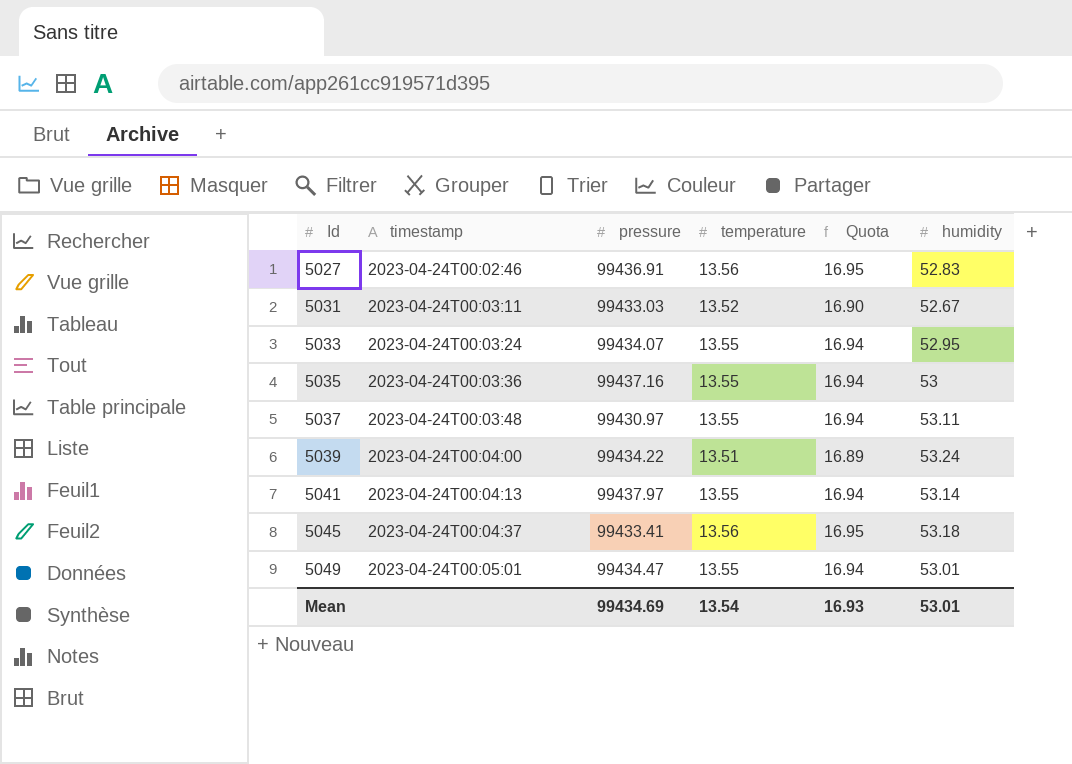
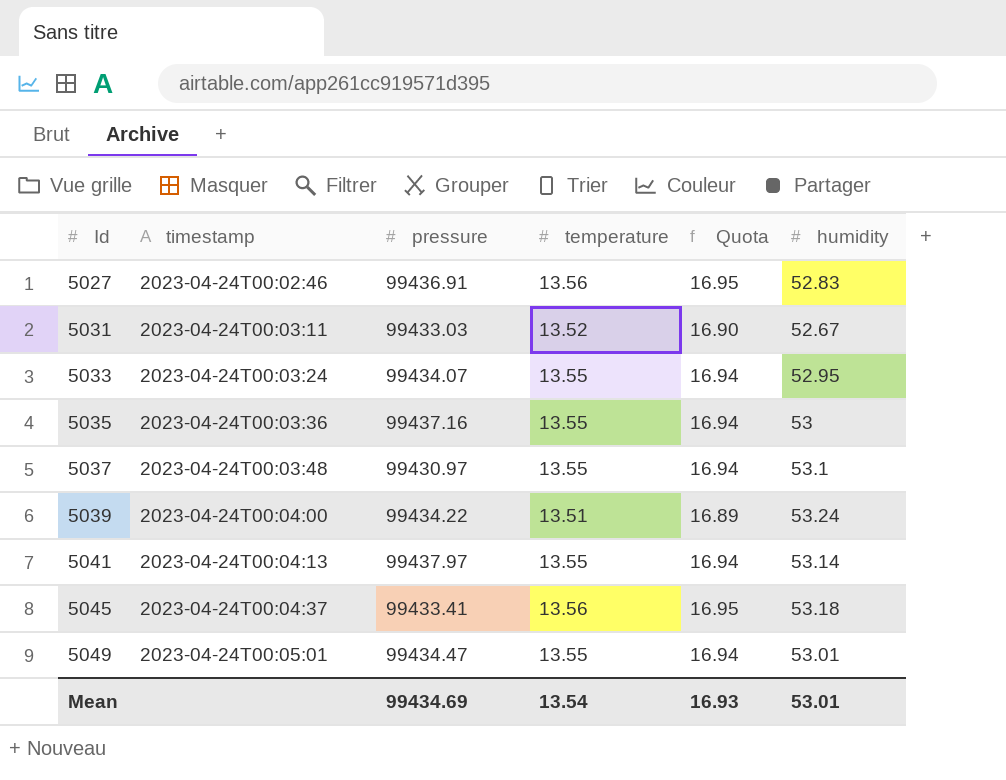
5037 | humidity: 53.11 -> 53.1

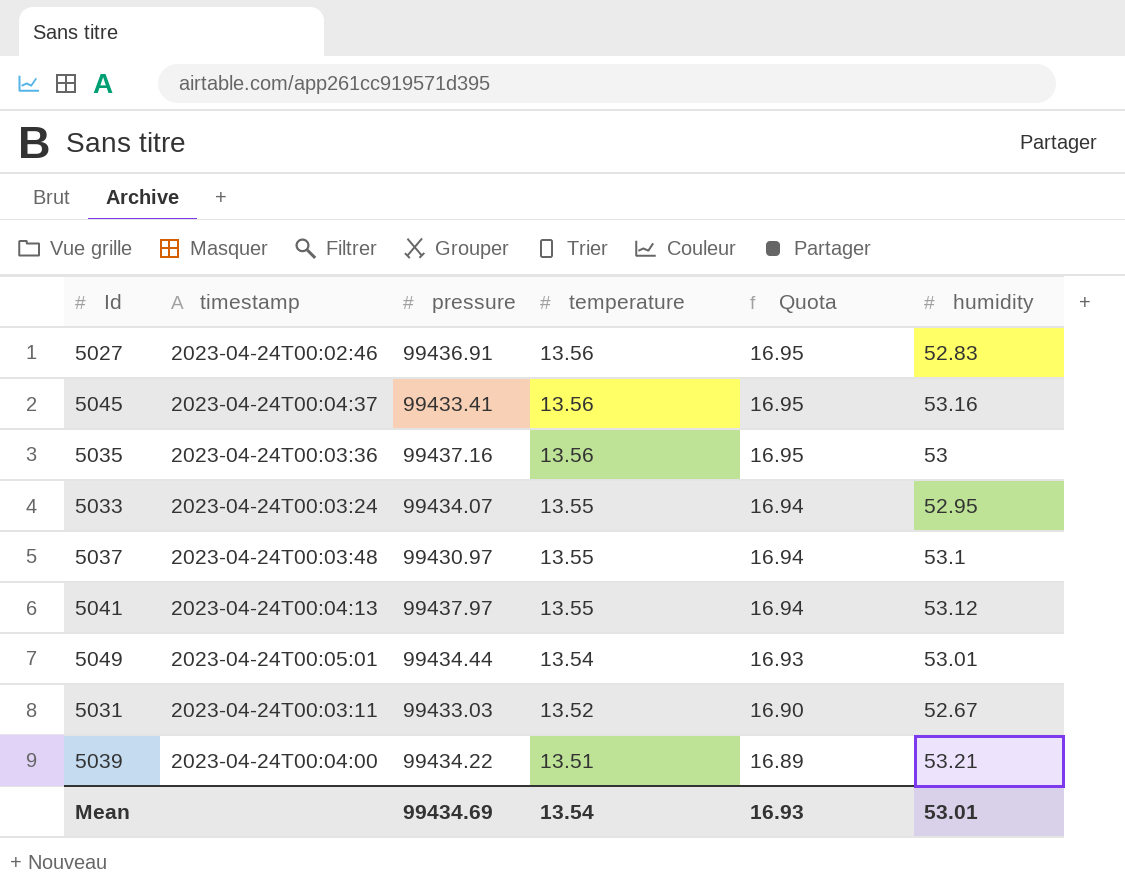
row order: Id ascending -> temperature descending
5045 | humidity: 53.18 -> 53.16
5035 | temperature: 13.55 -> 13.56
5035 | Quota: 16.94 -> 16.95
5041 | humidity: 53.14 -> 53.12
5049 | pressure: 99434.47 -> 99434.44
5049 | temperature: 13.55 -> 13.54
5049 | Quota: 16.94 -> 16.93
5039 | humidity: 53.24 -> 53.21

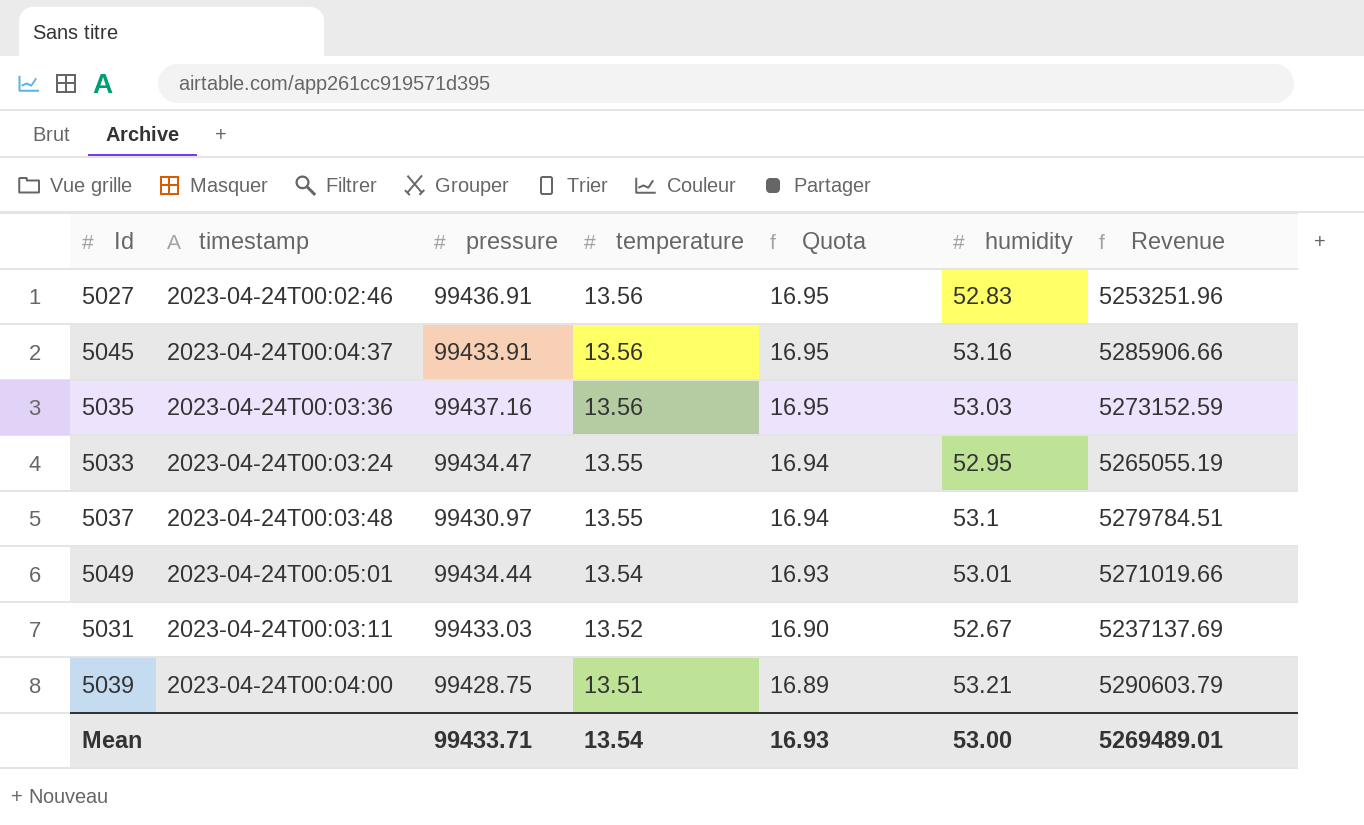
column Revenue | formula: none -> [pressure] * [humidity]
row 5041: 2023-04-24T00:04:13 | 99437.97 | 13.55 | 16.94 | 53.12 -> none
5045 | pressure: 99433.41 -> 99433.91
5035 | humidity: 53 -> 53.03
5033 | pressure: 99434.07 -> 99434.47
5039 | pressure: 99434.22 -> 99428.75
Mean | pressure: 99434.69 -> 99433.71
Mean | humidity: 53.01 -> 53.00

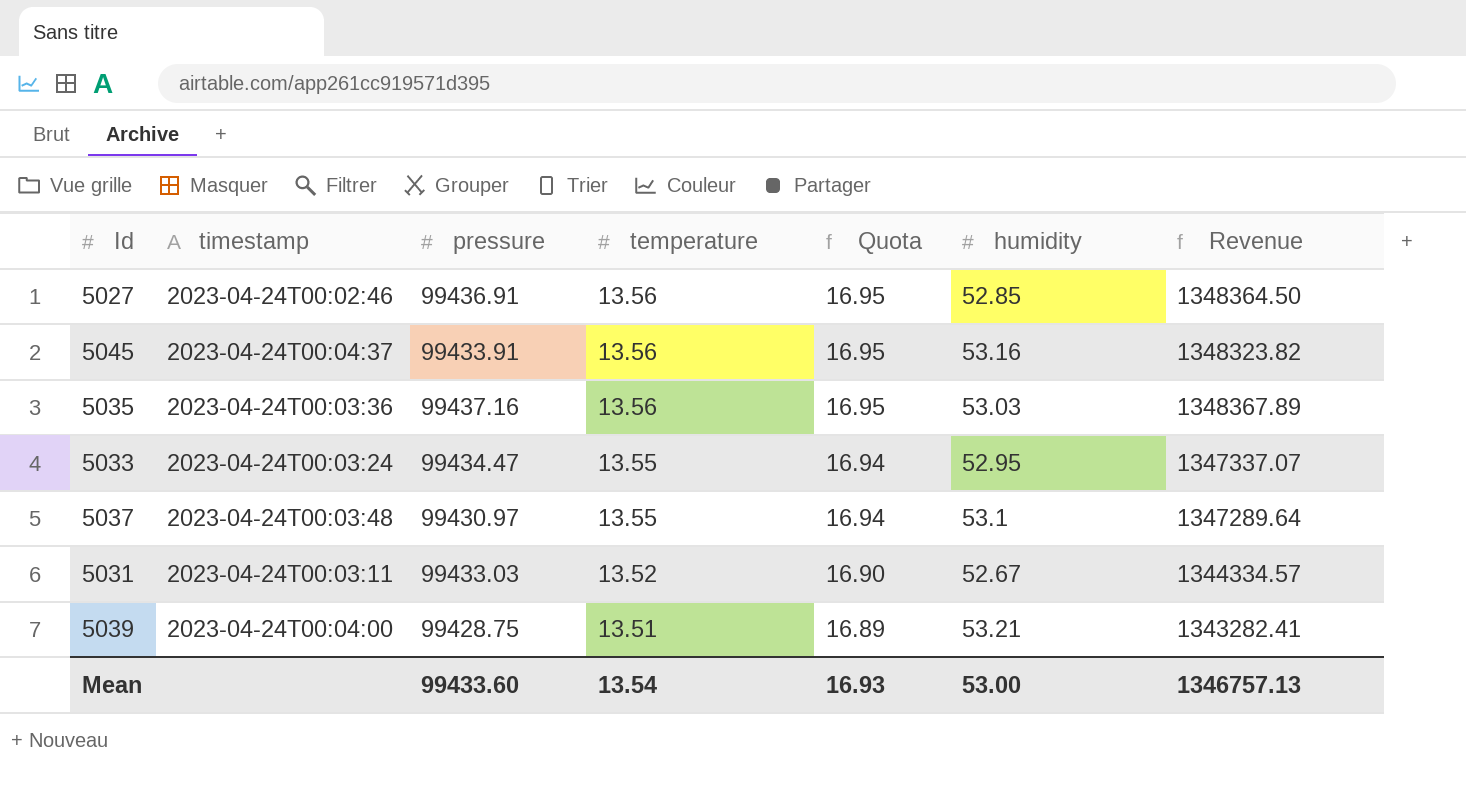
column Revenue | formula: [pressure] * [humidity] -> [pressure] * [temperature]
row 5049: 2023-04-24T00:05:01 | 99434.44 | 13.54 | 16.93 | 53.01 | 5271019.66 -> none
5027 | humidity: 52.83 -> 52.85
Mean | pressure: 99433.71 -> 99433.60
Mean | Revenue: 5269489.01 -> 1346757.13

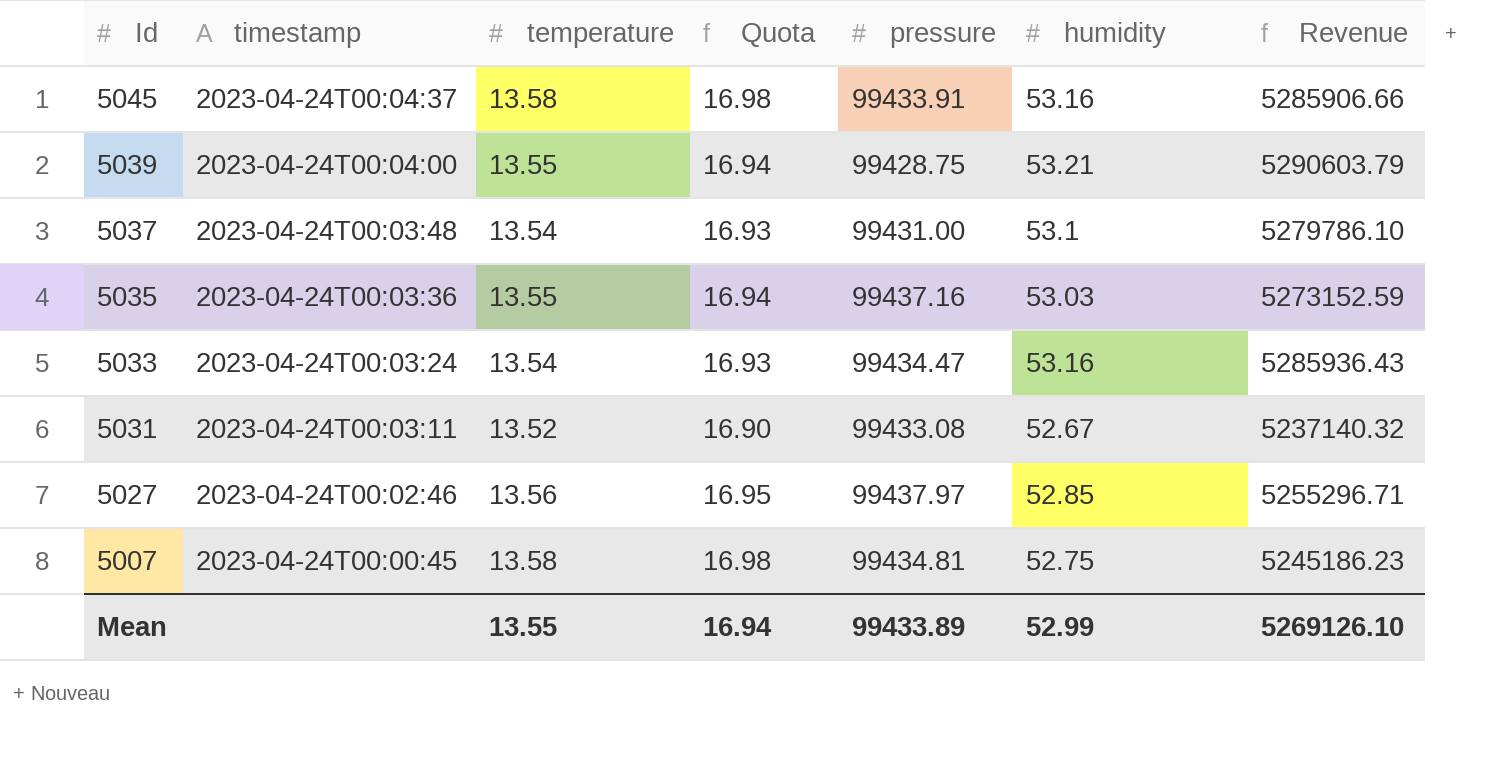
row order: temperature descending -> Id descending
column pressure | position: 3 -> 5
column Revenue | formula: [pressure] * [temperature] -> [pressure] * [humidity]
5045 | temperature: 13.56 -> 13.58
5045 | Quota: 16.95 -> 16.98
5039 | temperature: 13.51 -> 13.55
5039 | Quota: 16.89 -> 16.94
5037 | temperature: 13.55 -> 13.54
5037 | Quota: 16.94 -> 16.93
5037 | pressure: 99430.97 -> 99431.00
5035 | temperature: 13.56 -> 13.55
5035 | Quota: 16.95 -> 16.94
5033 | temperature: 13.55 -> 13.54
5033 | Quota: 16.94 -> 16.93
5033 | humidity: 52.95 -> 53.16
5031 | pressure: 99433.03 -> 99433.08
5027 | pressure: 99436.91 -> 99437.97
row 5007: none -> 2023-04-24T00:00:45 | 13.58 | 16.98 | 99434.81 | 52.75 | 5245186.23
Mean | temperature: 13.54 -> 13.55
Mean | Quota: 16.93 -> 16.94
Mean | pressure: 99433.60 -> 99433.89
Mean | humidity: 53.00 -> 52.99
Mean | Revenue: 1346757.13 -> 5269126.10

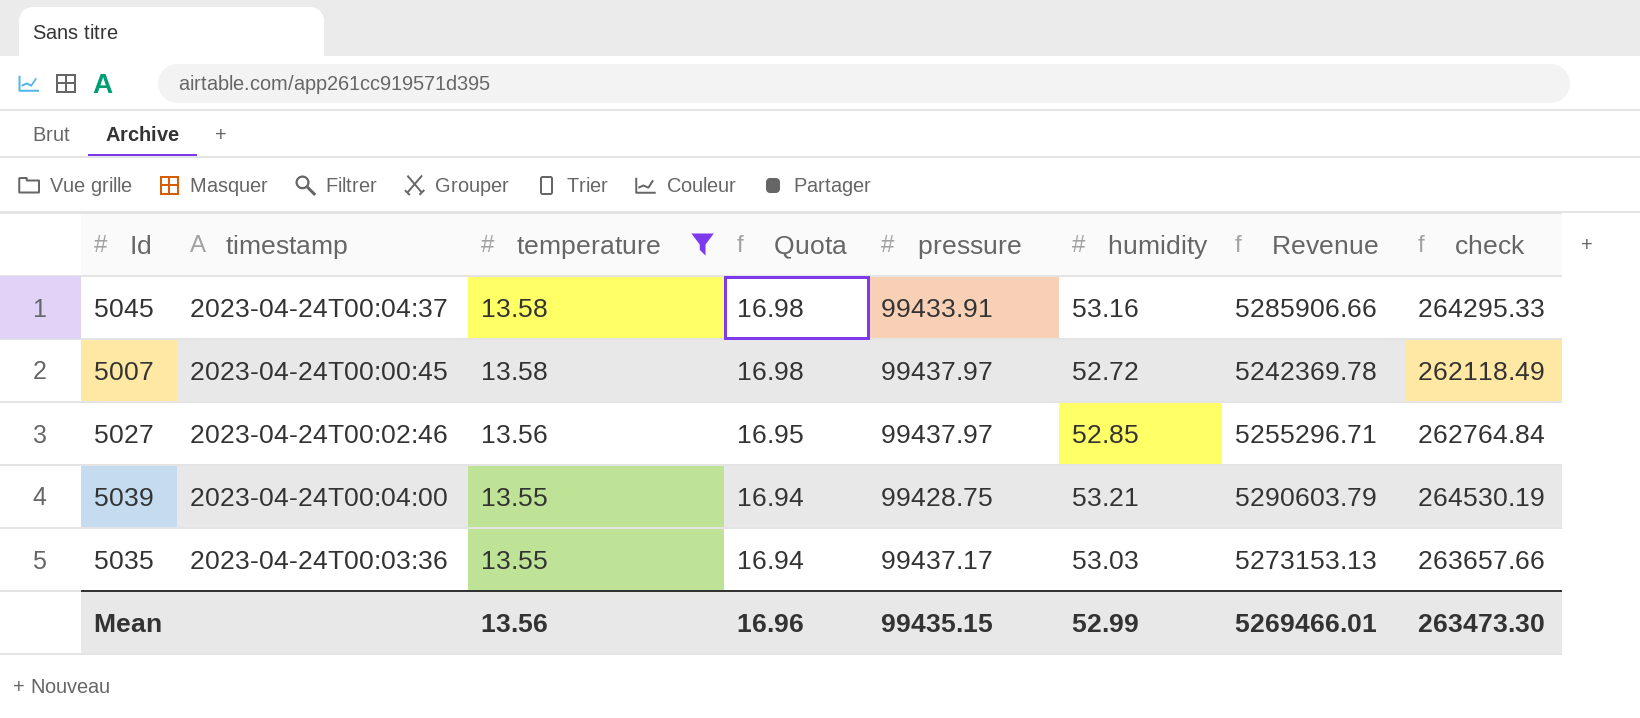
filter: none -> temperature >= 13.55
row order: Id descending -> temperature descending
column check | formula: none -> [Revenue] * 0.05
5007 | pressure: 99434.81 -> 99437.97
5007 | humidity: 52.75 -> 52.72
5007 | Revenue: 5245186.23 -> 5242369.78
5035 | pressure: 99437.16 -> 99437.17
5035 | Revenue: 5273152.59 -> 5273153.13
Mean | temperature: 13.55 -> 13.56
Mean | Quota: 16.94 -> 16.96
Mean | pressure: 99433.89 -> 99435.15
Mean | Revenue: 5269126.10 -> 5269466.01

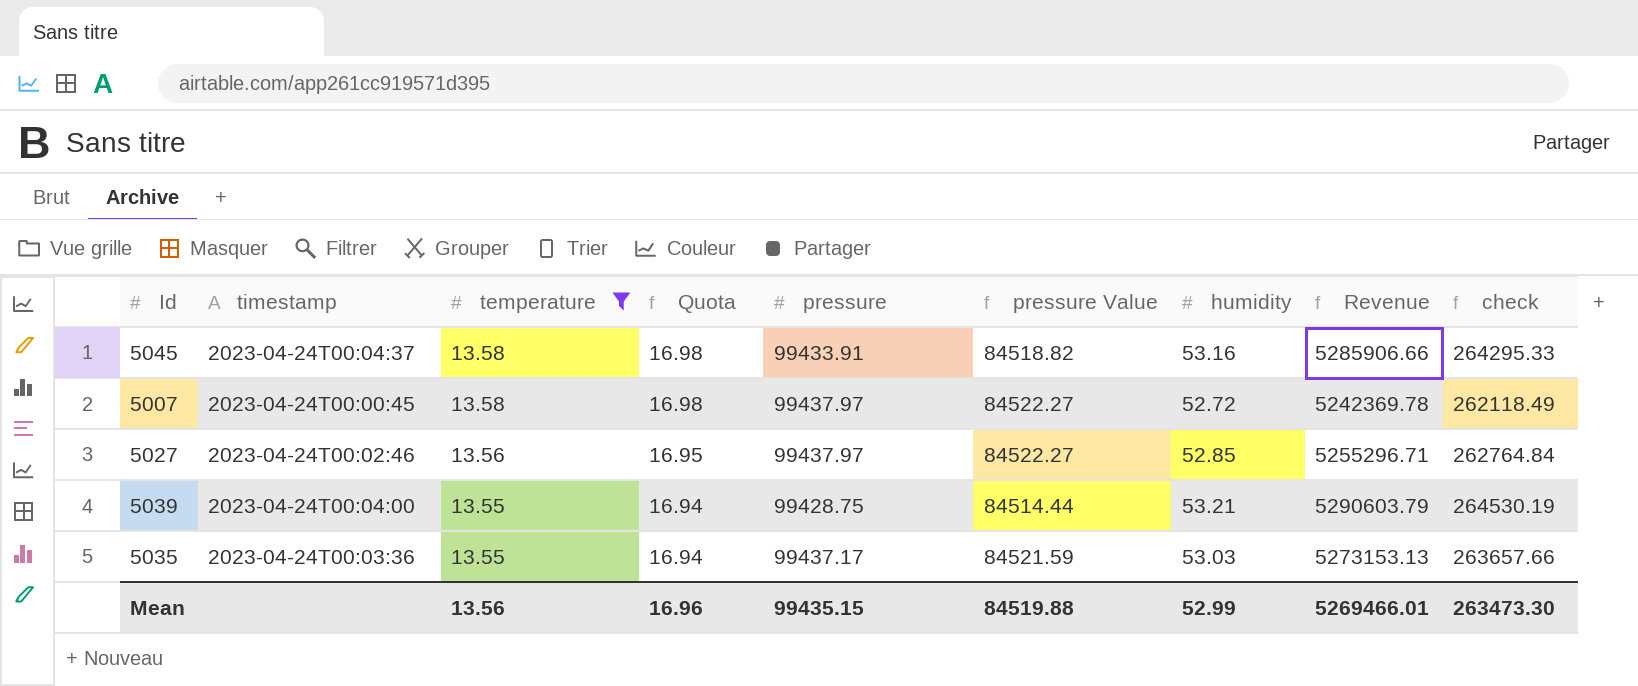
column pressure Value | formula: none -> [pressure] * 0.85

